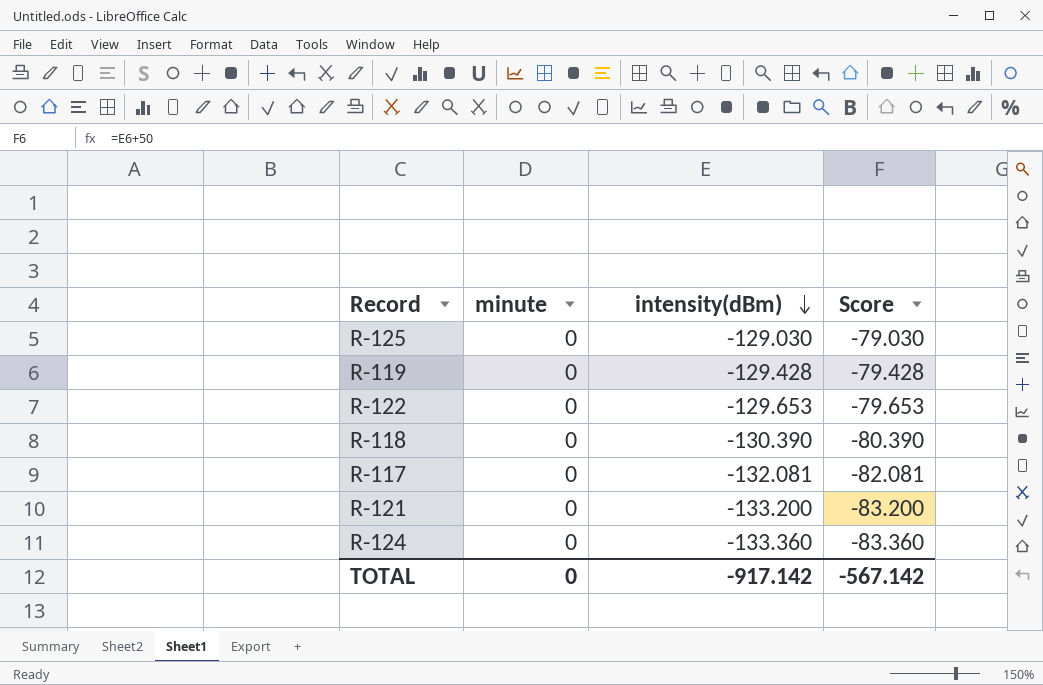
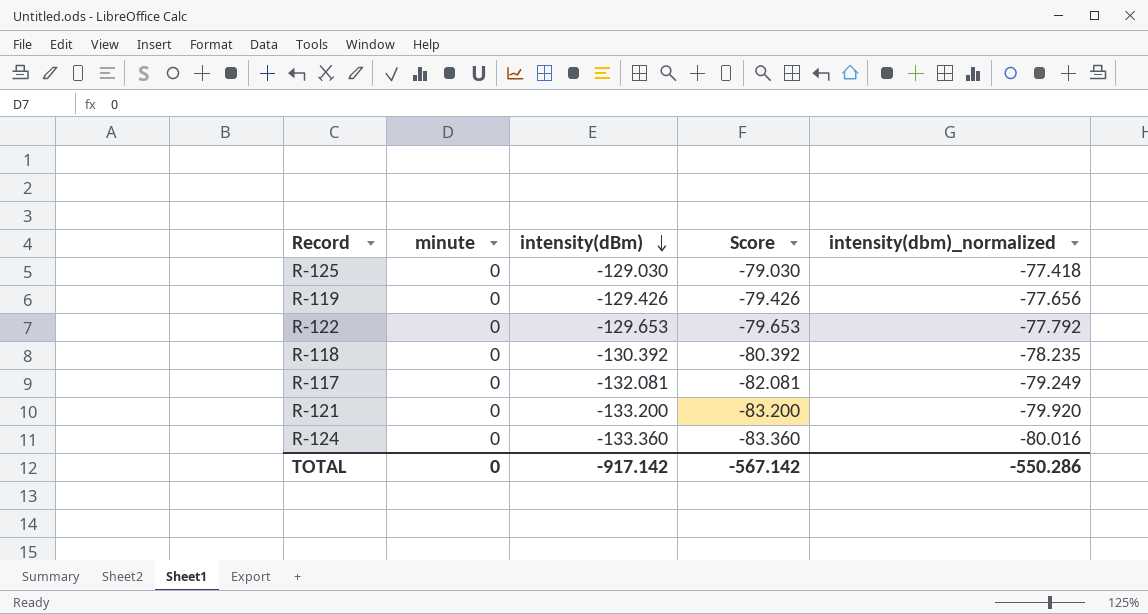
column intensity(dbm)_normalized | formula: none -> [intensity(dBm)] * 0.6
R-119 | intensity(dBm): -129.428 -> -129.426
R-119 | Score: -79.428 -> -79.426
R-118 | intensity(dBm): -130.390 -> -130.392
R-118 | Score: -80.390 -> -80.392

